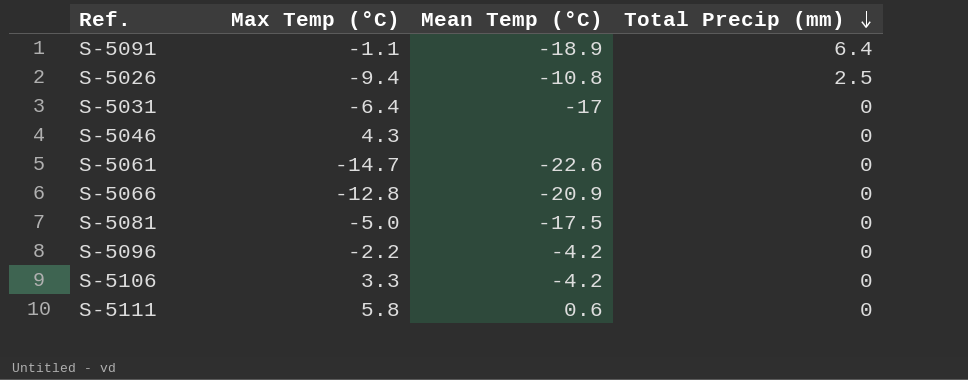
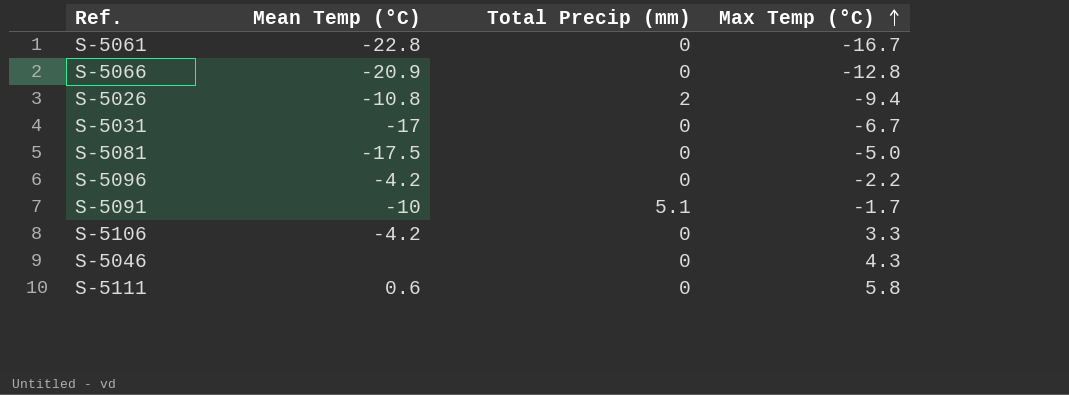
row order: Total Precip (mm) descending -> Max Temp (°C) ascending
column Max Temp (°C) | position: 2 -> 4
S-5061 | Mean Temp (°C): -22.6 -> -22.8
S-5061 | Max Temp (°C): -14.7 -> -16.7
S-5026 | Total Precip (mm): 2.5 -> 2
S-5031 | Max Temp (°C): -6.4 -> -6.7
S-5091 | Mean Temp (°C): -18.9 -> -10
S-5091 | Total Precip (mm): 6.4 -> 5.1
S-5091 | Max Temp (°C): -1.1 -> -1.7

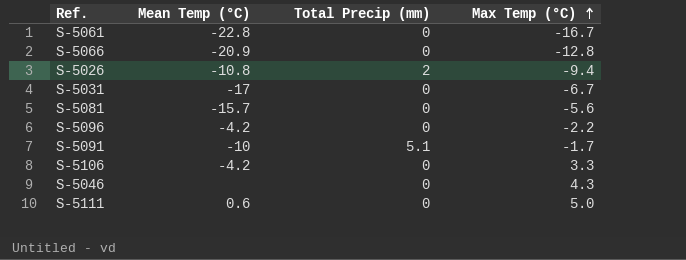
S-5081 | Mean Temp (°C): -17.5 -> -15.7
S-5081 | Max Temp (°C): -5.0 -> -5.6
S-5111 | Max Temp (°C): 5.8 -> 5.0

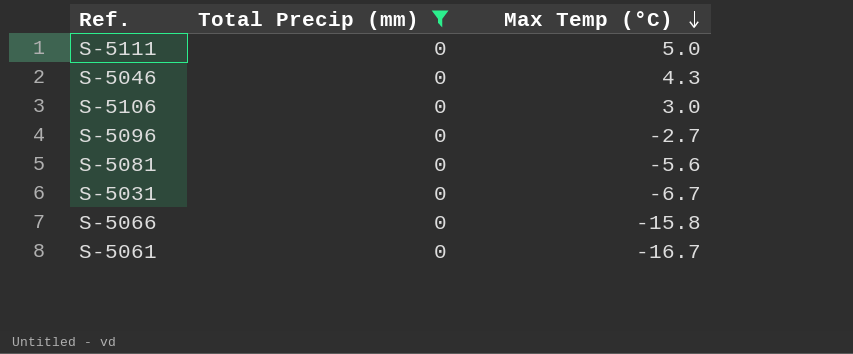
filter: none -> Total Precip (mm) = 0
row order: Max Temp (°C) ascending -> Max Temp (°C) descending
column Mean Temp (°C) | position: 2 -> none
S-5106 | Max Temp (°C): 3.3 -> 3.0
S-5096 | Max Temp (°C): -2.2 -> -2.7
S-5066 | Max Temp (°C): -12.8 -> -15.8

